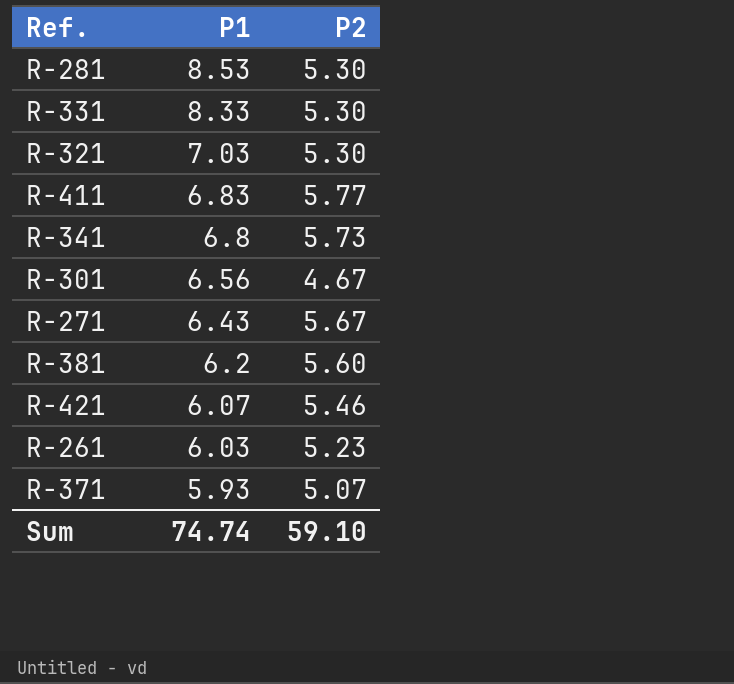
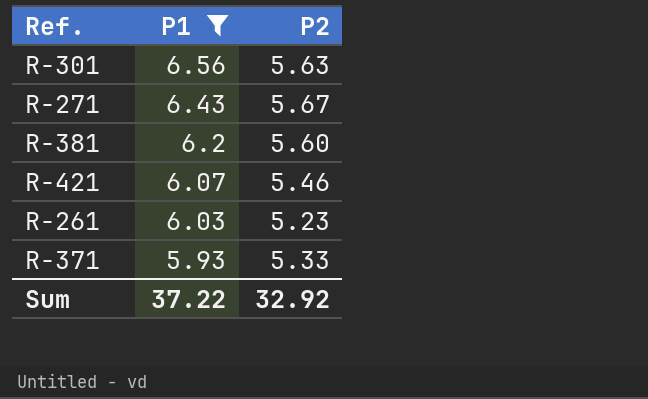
filter: none -> P1 <= 6.56
R-301 | P2: 4.67 -> 5.63
R-371 | P2: 5.07 -> 5.33
Sum | P1: 74.74 -> 37.22
Sum | P2: 59.10 -> 32.92

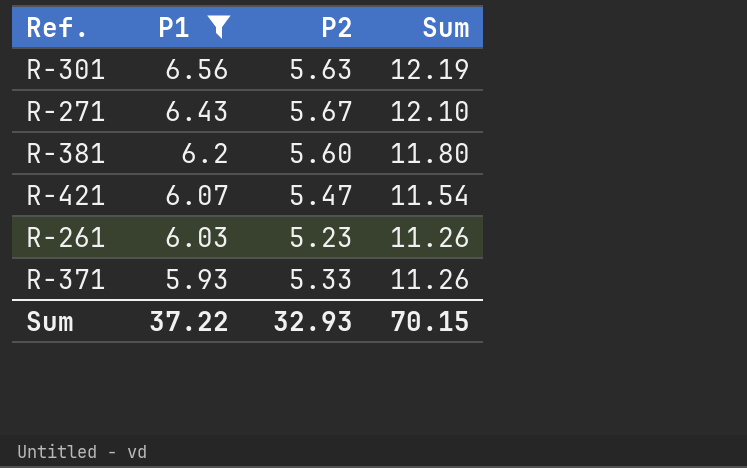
column Sum | formula: none -> [P1] + [P2]
R-421 | P2: 5.46 -> 5.47
Sum | P2: 32.92 -> 32.93

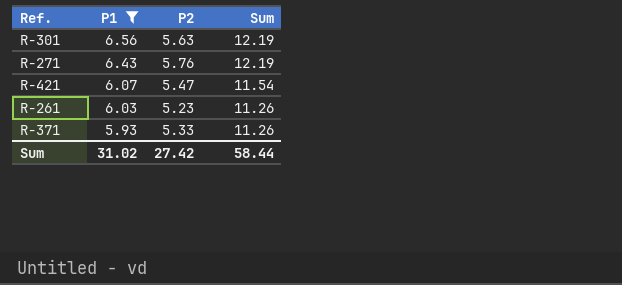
row R-381: 6.2 | 5.60 | 11.80 -> none
R-271 | P2: 5.67 -> 5.76
R-271 | Sum: 12.10 -> 12.19
Sum | P1: 37.22 -> 31.02
Sum | P2: 32.93 -> 27.42
Sum | Sum: 70.15 -> 58.44

